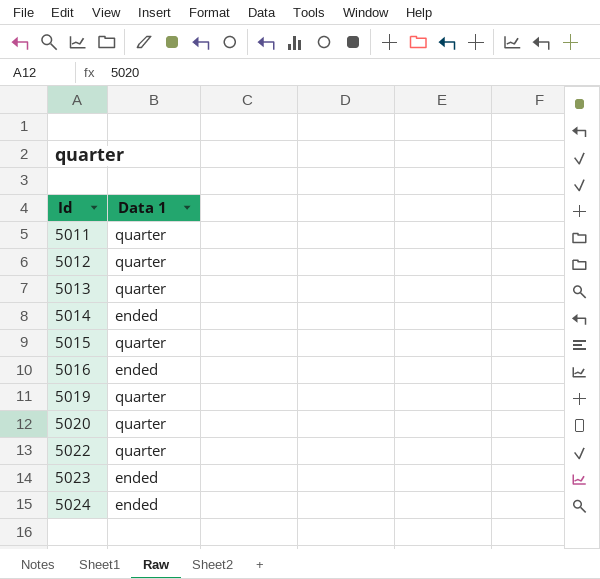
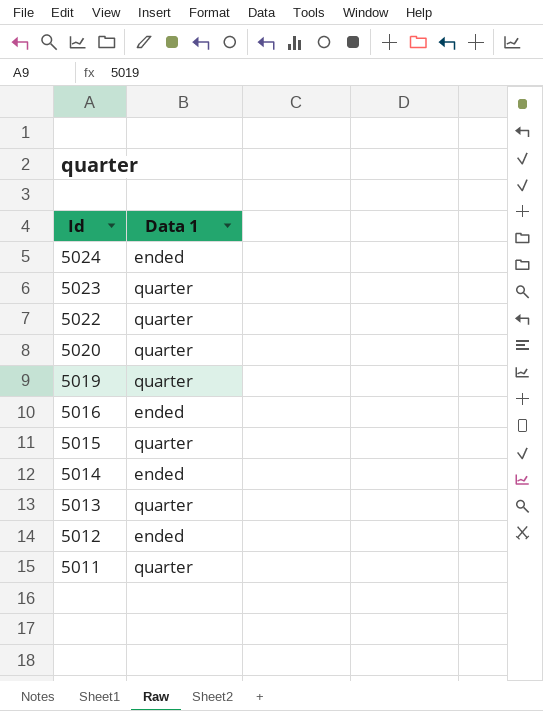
row order: Id ascending -> Id descending
5023 | Data 1: ended -> quarter
5012 | Data 1: quarter -> ended

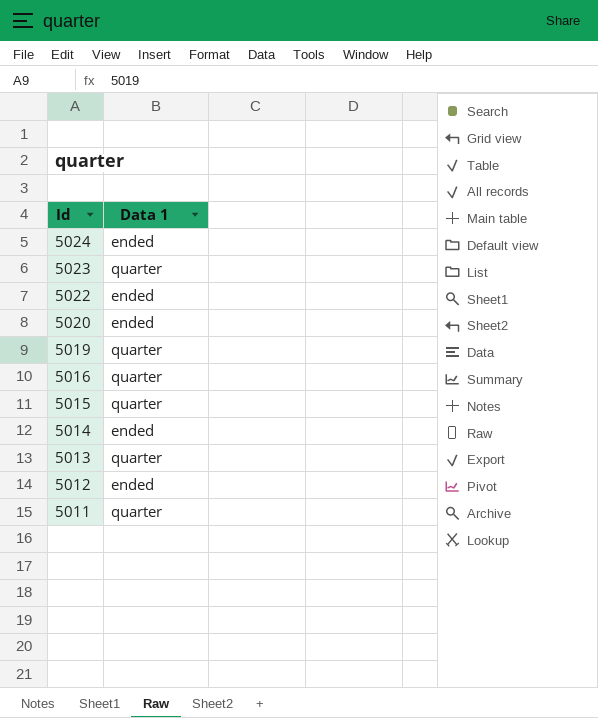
5022 | Data 1: quarter -> ended
5020 | Data 1: quarter -> ended
5016 | Data 1: ended -> quarter

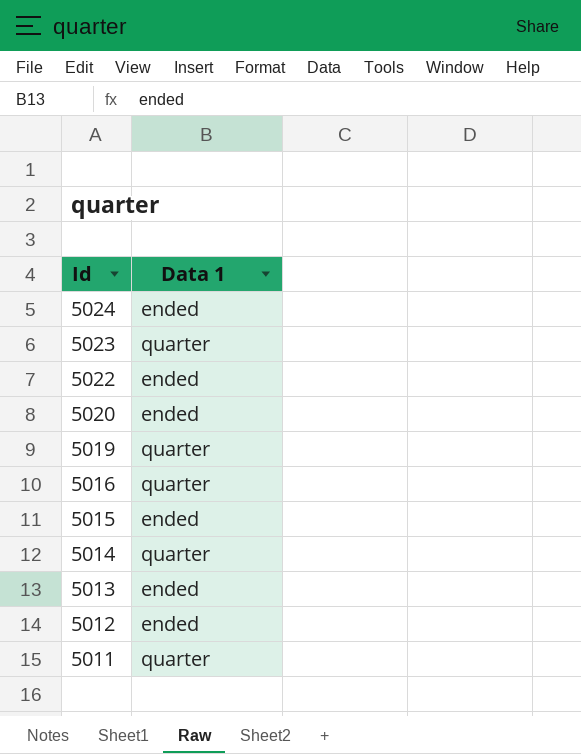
5015 | Data 1: quarter -> ended
5014 | Data 1: ended -> quarter
5013 | Data 1: quarter -> ended

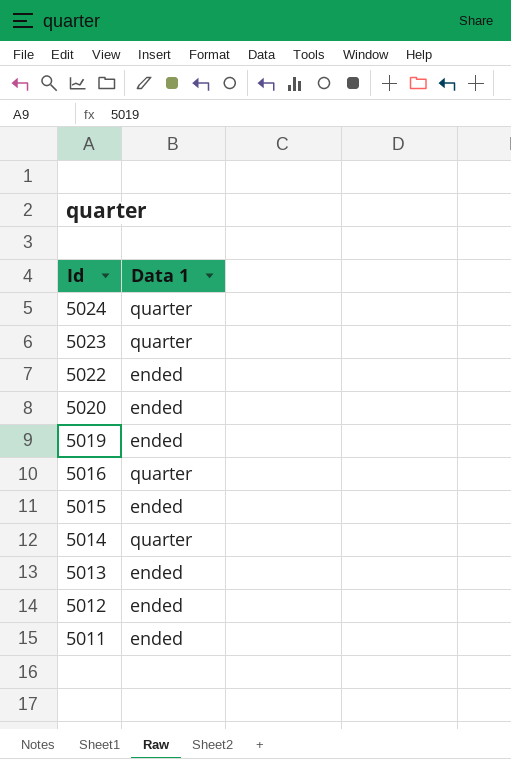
5024 | Data 1: ended -> quarter
5019 | Data 1: quarter -> ended
5011 | Data 1: quarter -> ended

